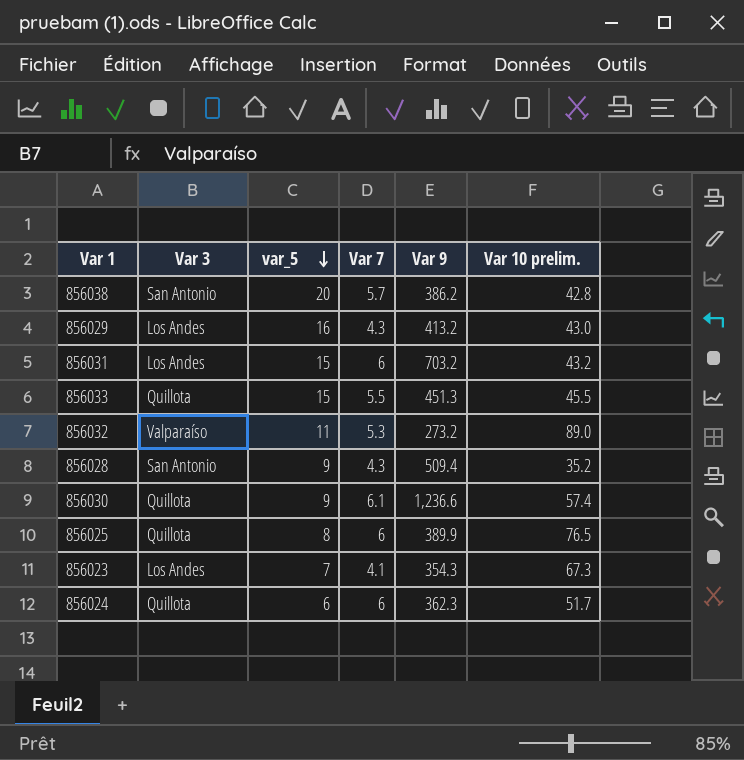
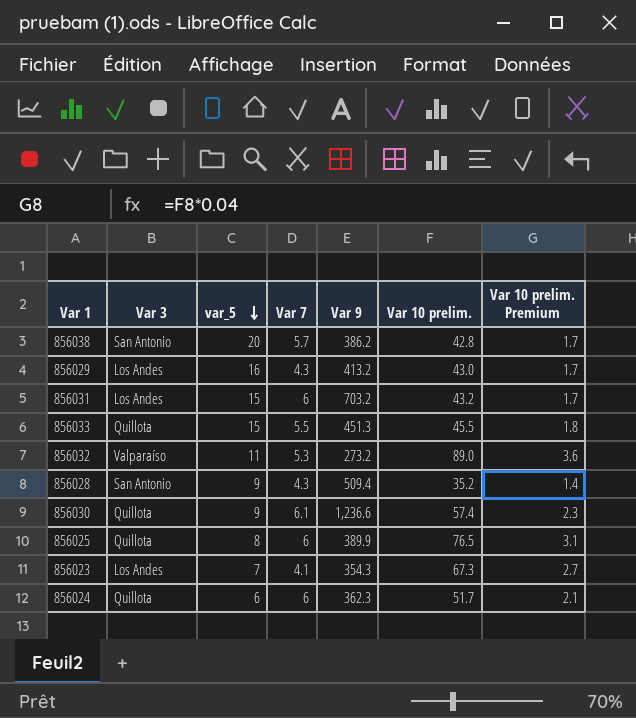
column Var 10 prelim. Premium | formula: none -> [Var 10 prelim.] * 0.04

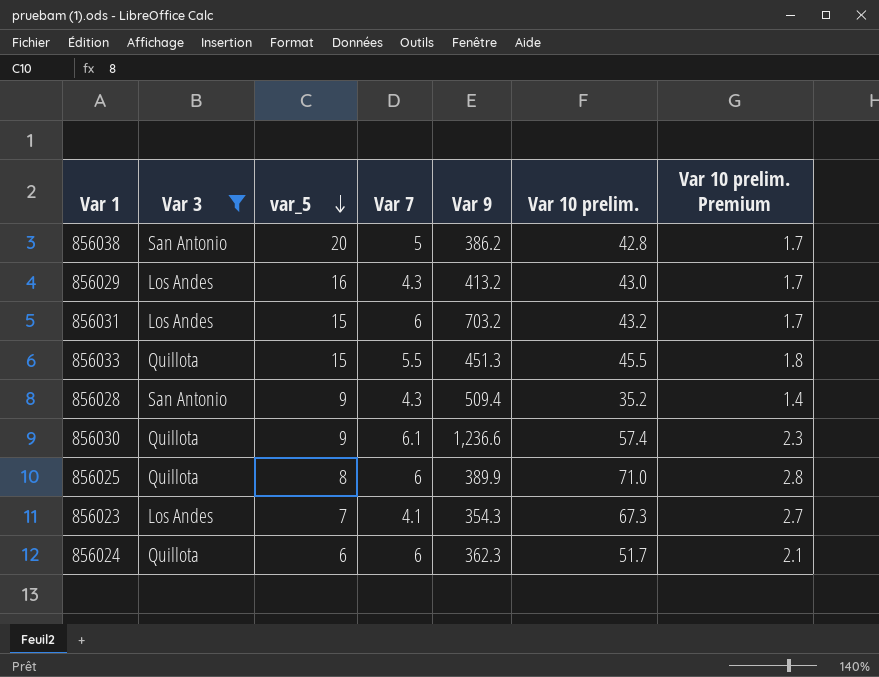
filter: none -> Var 3 != Valparaíso
856038 | Var 7: 5.7 -> 5
856025 | Var 10 prelim.: 76.5 -> 71.0
856025 | Var 10 prelim. Premium: 3.1 -> 2.8

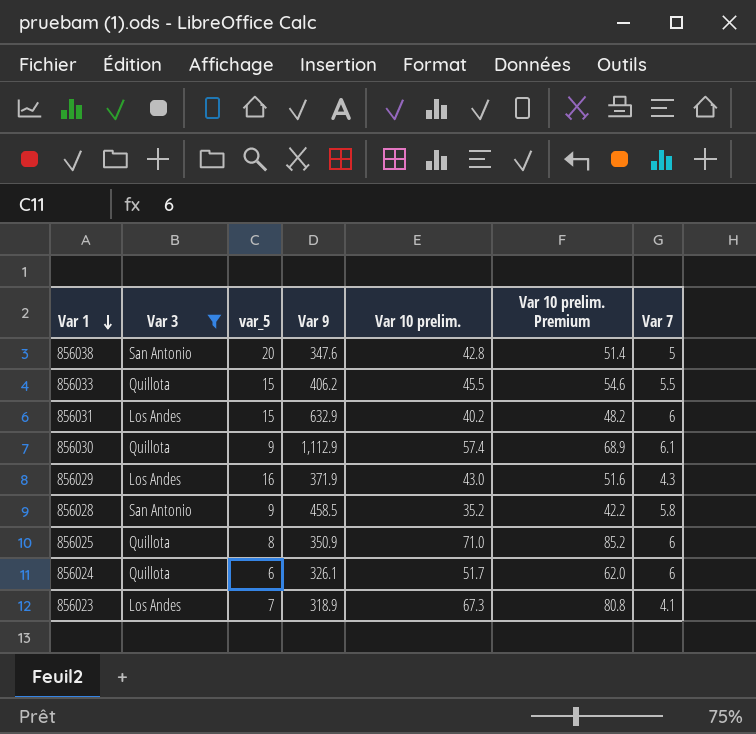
row order: var_5 descending -> Var 1 descending
column Var 10 prelim. Premium | formula: [Var 10 prelim.] * 0.04 -> [Var 10 prelim.] * 1.2
column Var 7 | position: 4 -> 7
856038 | Var 9: 386.2 -> 347.6
856033 | Var 9: 451.3 -> 406.2
856031 | Var 9: 703.2 -> 632.9
856031 | Var 10 prelim.: 43.2 -> 40.2
856030 | Var 9: 1,236.6 -> 1,112.9
856029 | Var 9: 413.2 -> 371.9
856028 | Var 9: 509.4 -> 458.5
856028 | Var 7: 4.3 -> 5.8
856025 | Var 9: 389.9 -> 350.9
856024 | Var 9: 362.3 -> 326.1
856023 | Var 9: 354.3 -> 318.9

